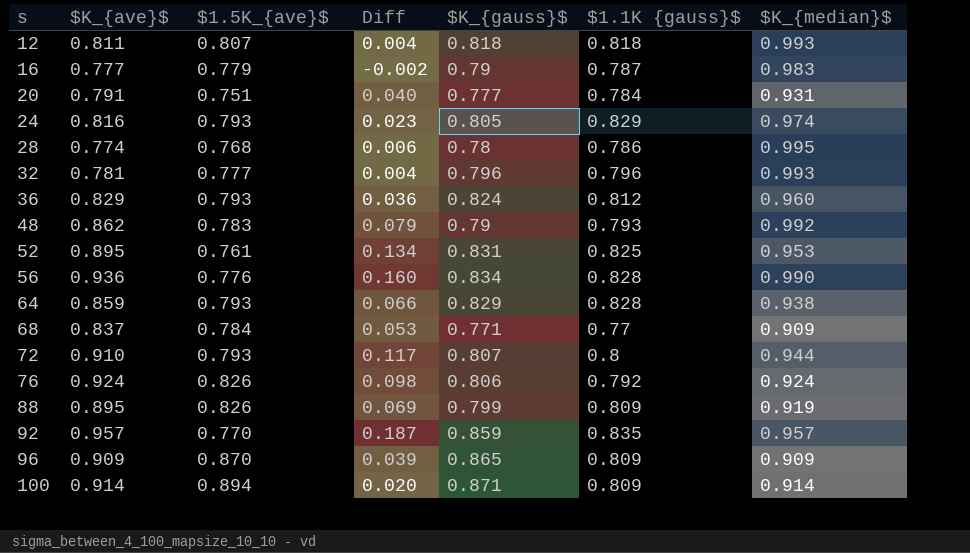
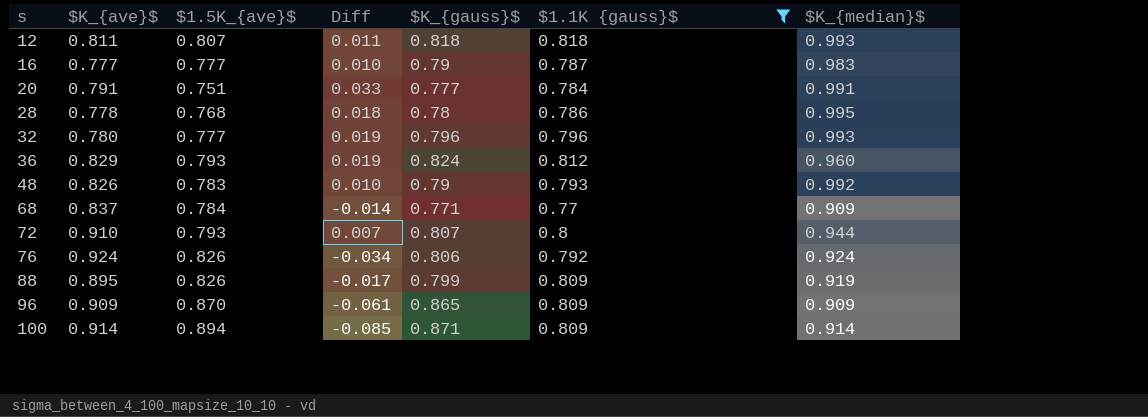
filter: none -> $1.1K {gauss}$ <= 0.818
column Diff | formula: [$K_{ave}$] - [$1.5K_{ave}$] -> [$1.1K {gauss}$] - [$1.5K_{ave}$]
16 | $1.5K_{ave}$: 0.779 -> 0.777
20 | $K_{median}$: 0.931 -> 0.991
28 | $K_{ave}$: 0.774 -> 0.778
32 | $K_{ave}$: 0.781 -> 0.780
48 | $K_{ave}$: 0.862 -> 0.826

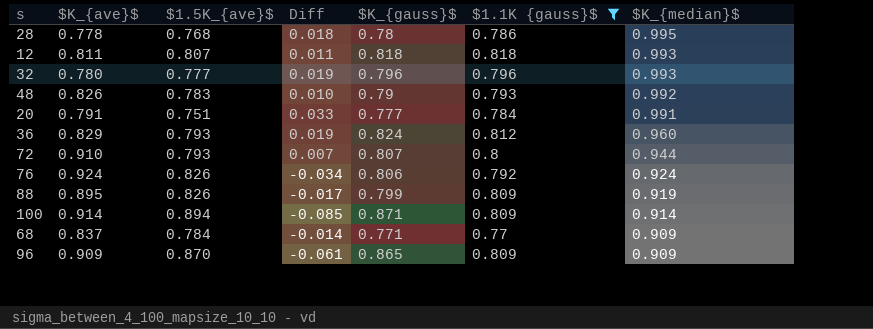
row order: s ascending -> $K_{median}$ descending
row 16: 0.777 | 0.777 | 0.010 | 0.79 | 0.787 | 0.983 -> none

